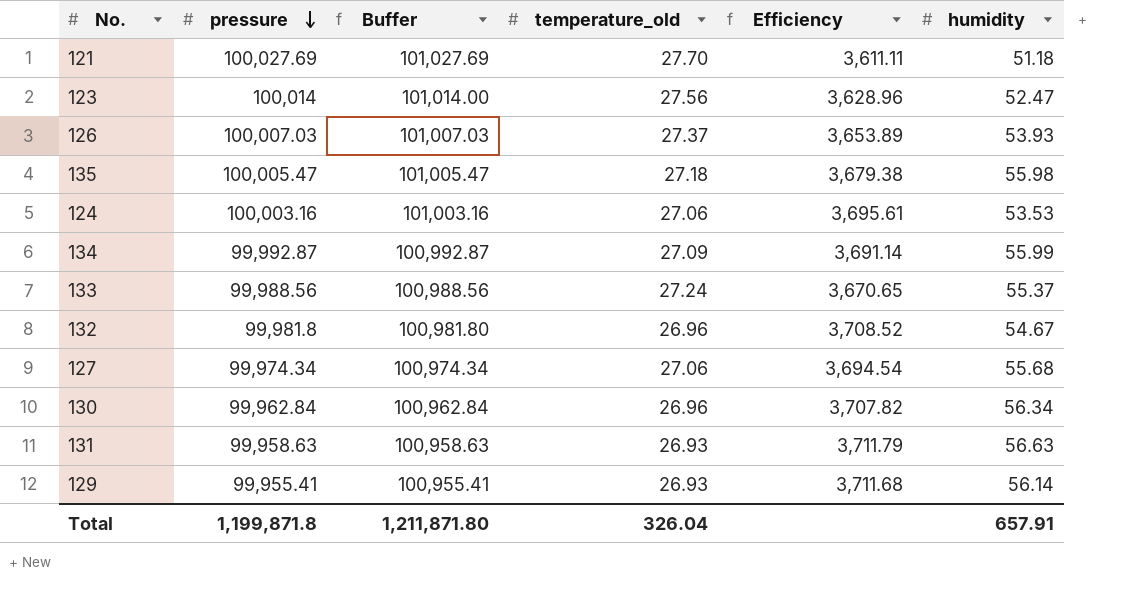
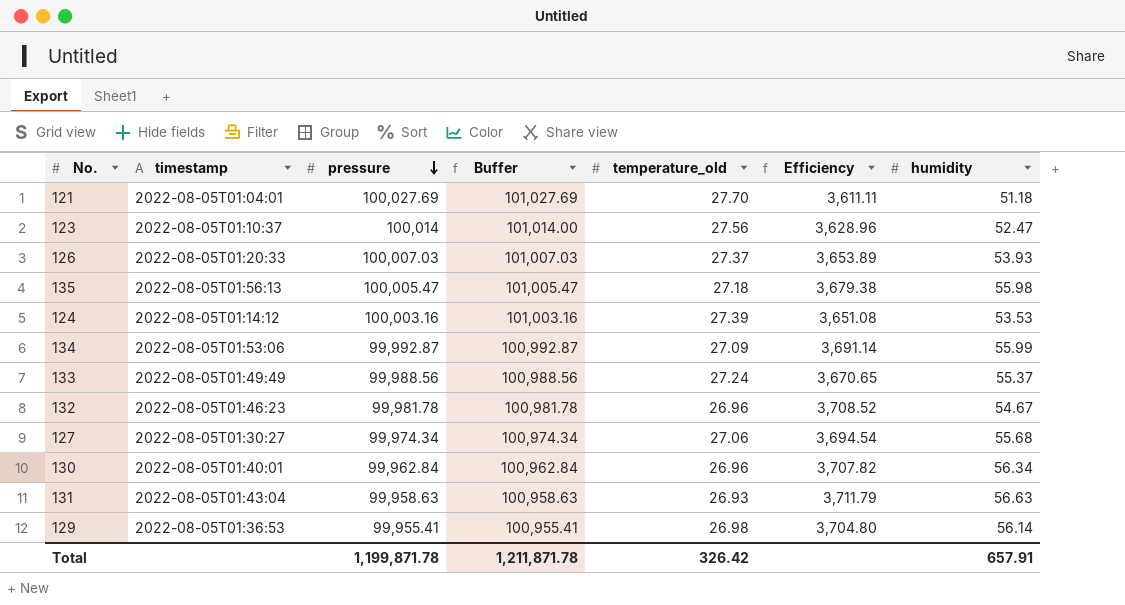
column timestamp | position: none -> 2
124 | temperature_old: 27.06 -> 27.39
124 | Efficiency: 3,695.61 -> 3,651.08
132 | pressure: 99,981.8 -> 99,981.78
132 | Buffer: 100,981.80 -> 100,981.78
129 | temperature_old: 26.93 -> 26.98
129 | Efficiency: 3,711.68 -> 3,704.80
Total | pressure: 1,199,871.8 -> 1,199,871.78
Total | Buffer: 1,211,871.80 -> 1,211,871.78
Total | temperature_old: 326.04 -> 326.42

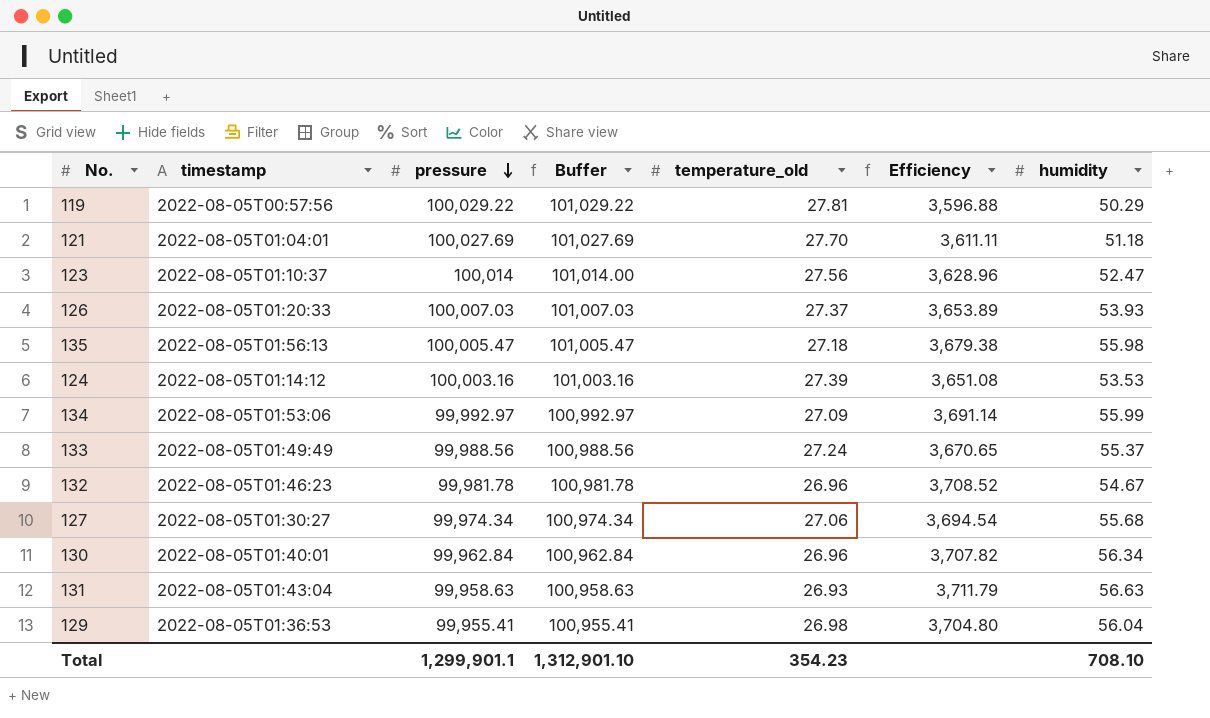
row 119: none -> 2022-08-05T00:57:56 | 100,029.22 | 101,029.22 | 27.81 | 3,596.88 | 50.29
134 | pressure: 99,992.87 -> 99,992.97
134 | Buffer: 100,992.87 -> 100,992.97
129 | humidity: 56.14 -> 56.04
Total | pressure: 1,199,871.78 -> 1,299,901.1
Total | Buffer: 1,211,871.78 -> 1,312,901.10
Total | temperature_old: 326.42 -> 354.23
Total | humidity: 657.91 -> 708.10

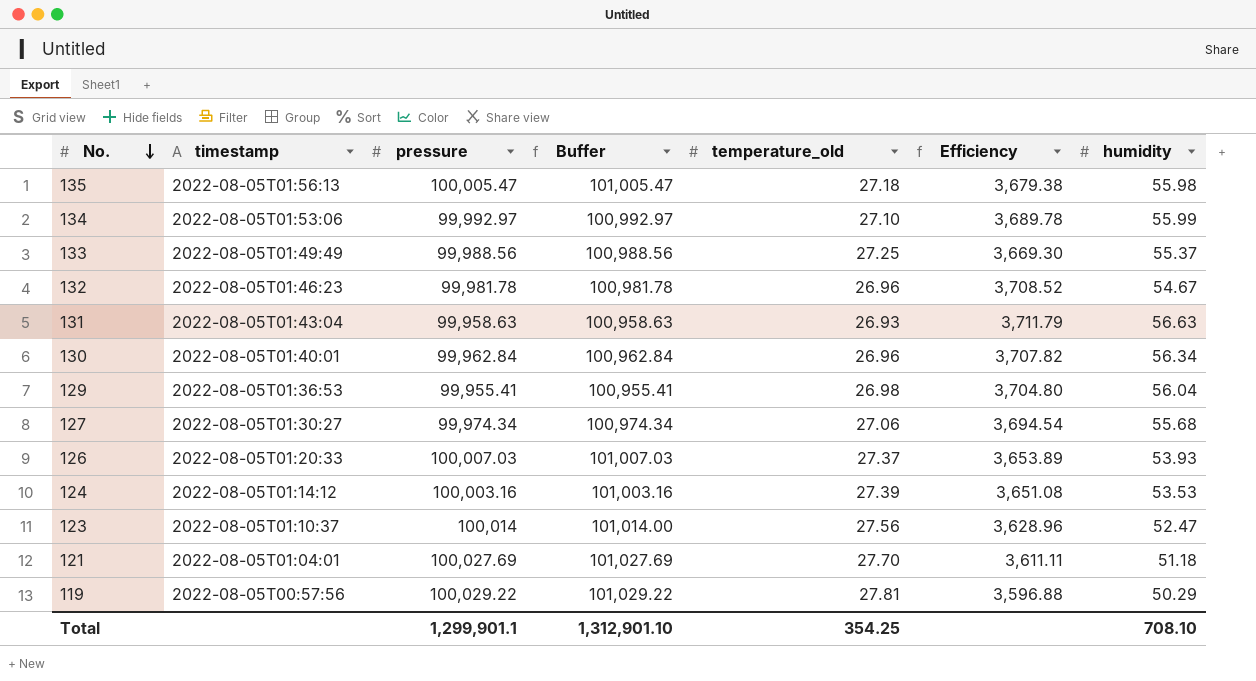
row order: pressure descending -> No. descending
134 | temperature_old: 27.09 -> 27.10
134 | Efficiency: 3,691.14 -> 3,689.78
133 | temperature_old: 27.24 -> 27.25
133 | Efficiency: 3,670.65 -> 3,669.30
Total | temperature_old: 354.23 -> 354.25

